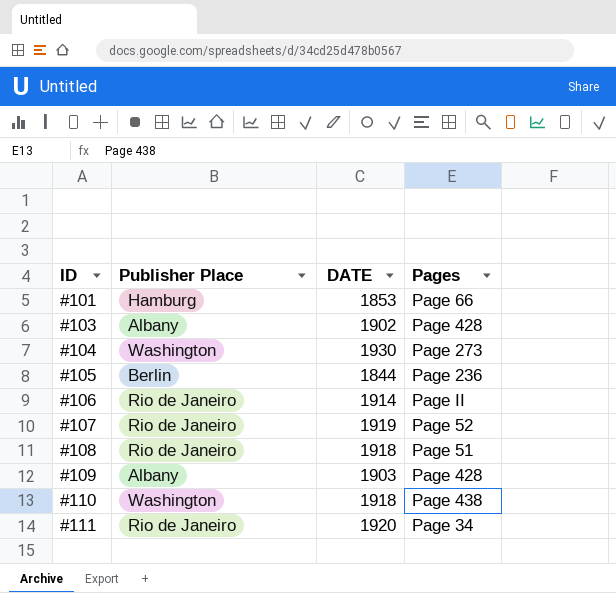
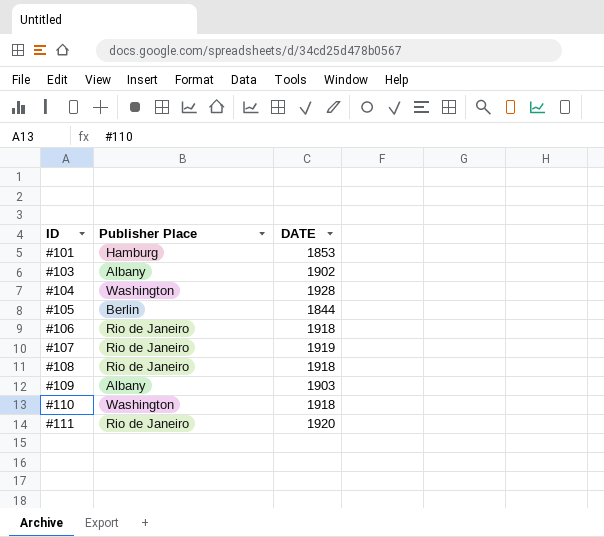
column Pages | position: 4 -> none
#104 | DATE: 1930 -> 1928
#106 | DATE: 1914 -> 1918

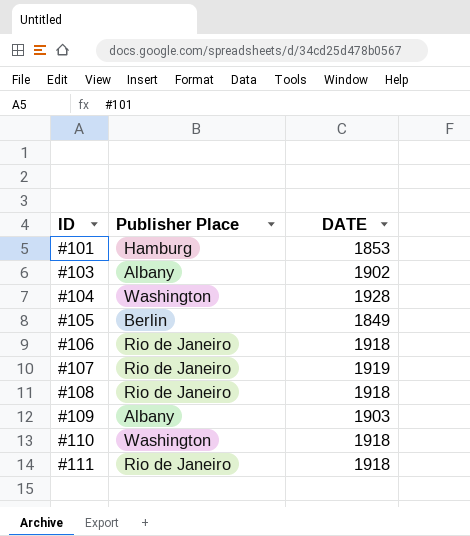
#105 | DATE: 1844 -> 1849
#111 | DATE: 1920 -> 1918

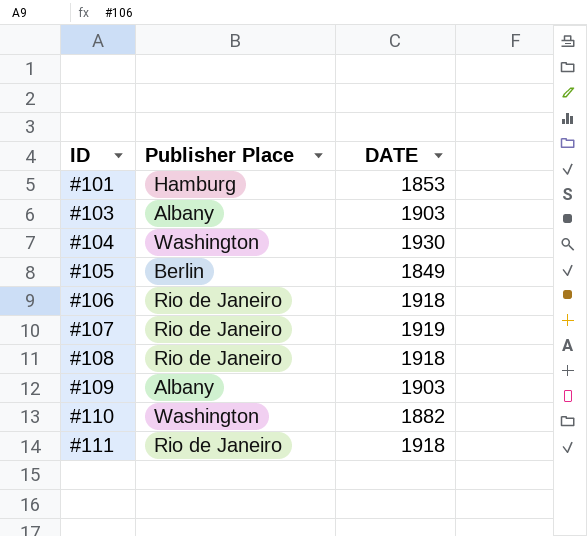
#103 | DATE: 1902 -> 1903
#104 | DATE: 1928 -> 1930
#110 | DATE: 1918 -> 1882

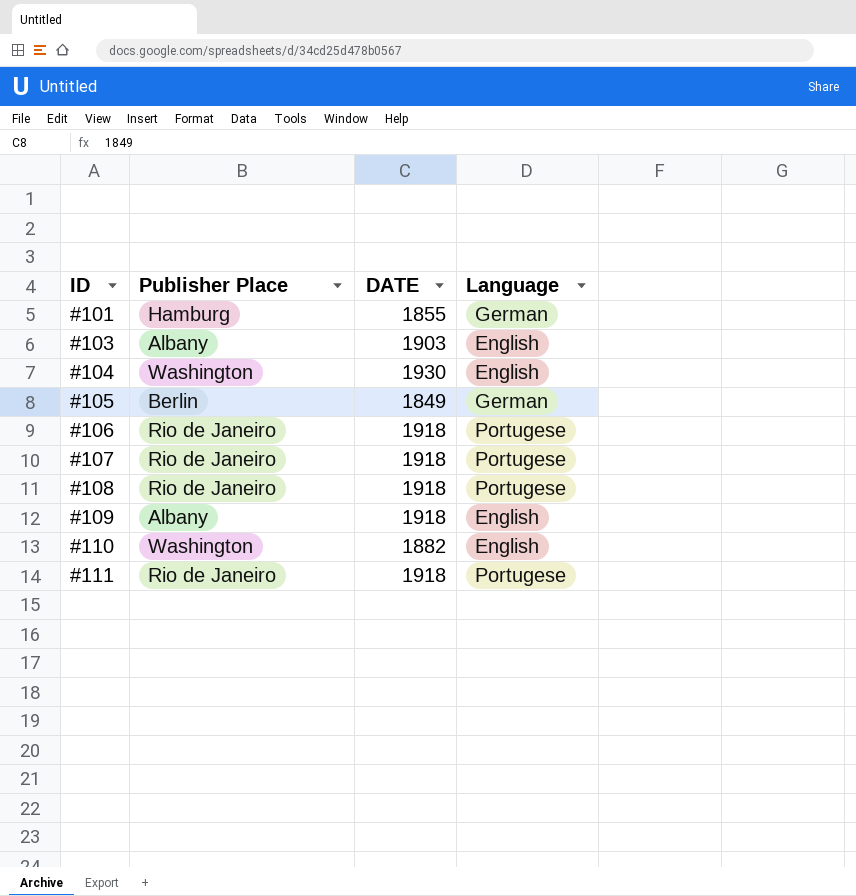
column Language | position: none -> 4
#101 | DATE: 1853 -> 1855
#107 | DATE: 1919 -> 1918
#109 | DATE: 1903 -> 1918

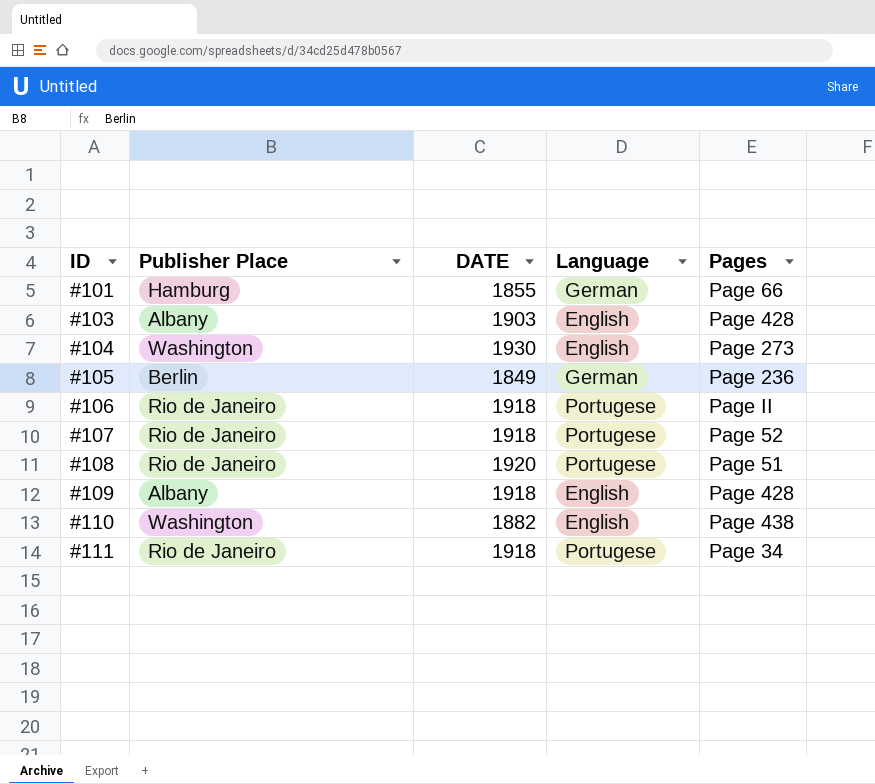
column Pages | position: none -> 5
#108 | DATE: 1918 -> 1920

